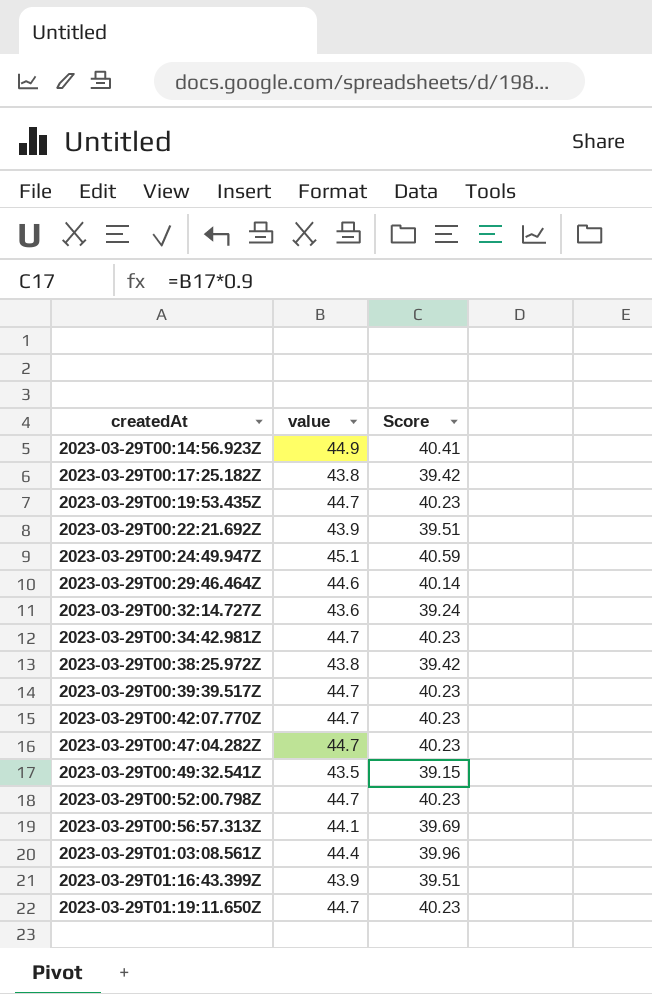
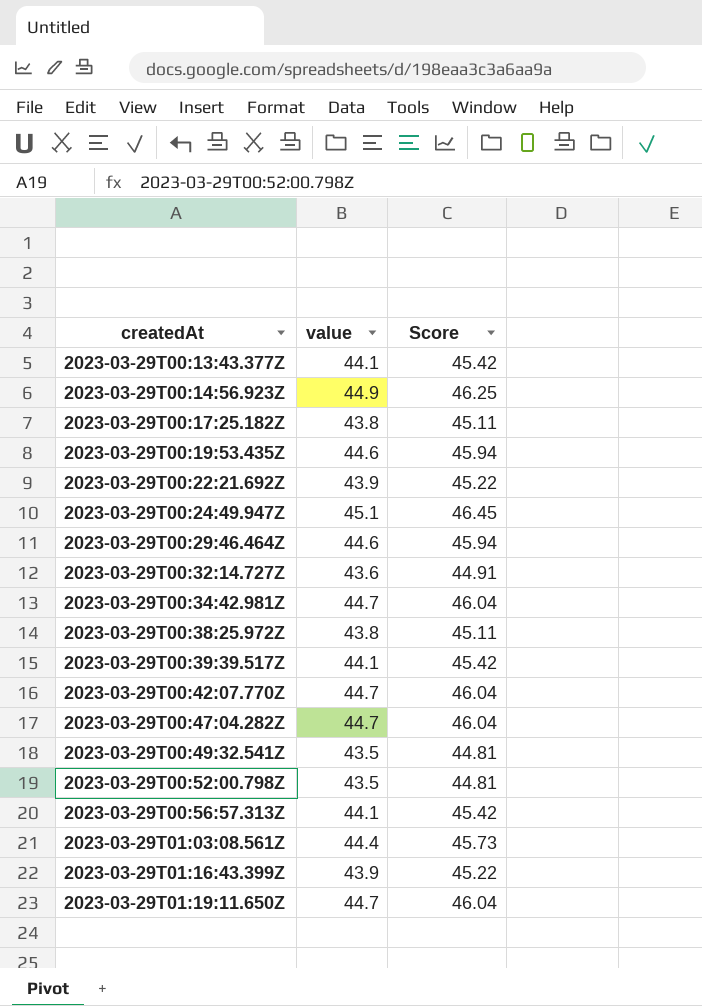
column Score | formula: [value] * 0.9 -> [value] * 1.03
row 2023-03-29T00:13:43.377Z: none -> 44.1 | 45.42
2023-03-29T00:19:53.435Z | value: 44.7 -> 44.6
2023-03-29T00:39:39.517Z | value: 44.7 -> 44.1
2023-03-29T00:52:00.798Z | value: 44.7 -> 43.5

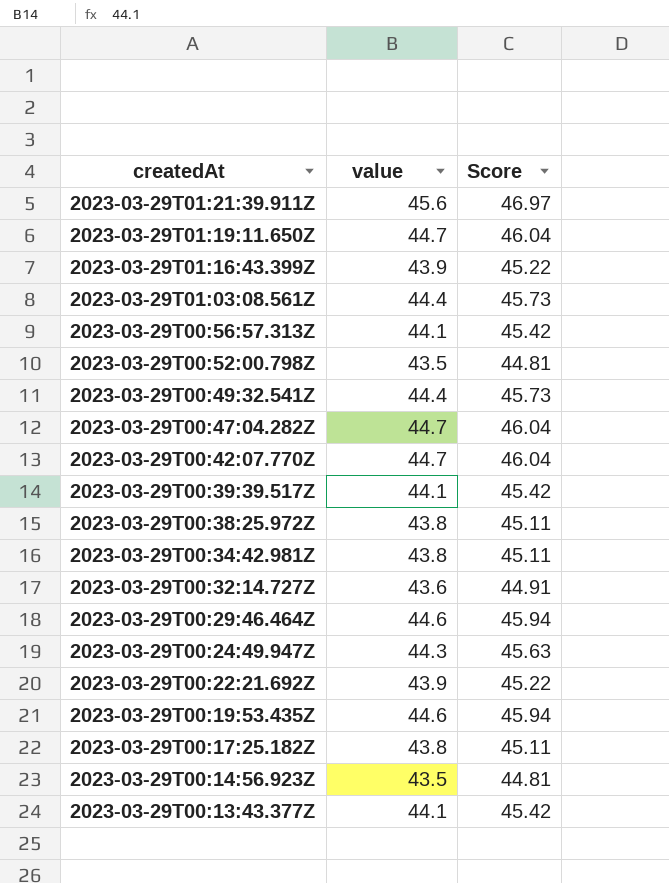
row order: createdAt ascending -> createdAt descending
row 2023-03-29T01:21:39.911Z: none -> 45.6 | 46.97
2023-03-29T00:49:32.541Z | value: 43.5 -> 44.4
2023-03-29T00:49:32.541Z | Score: 44.81 -> 45.73
2023-03-29T00:34:42.981Z | value: 44.7 -> 43.8
2023-03-29T00:34:42.981Z | Score: 46.04 -> 45.11
2023-03-29T00:24:49.947Z | value: 45.1 -> 44.3
2023-03-29T00:24:49.947Z | Score: 46.45 -> 45.63
2023-03-29T00:14:56.923Z | value: 44.9 -> 43.5
2023-03-29T00:14:56.923Z | Score: 46.25 -> 44.81

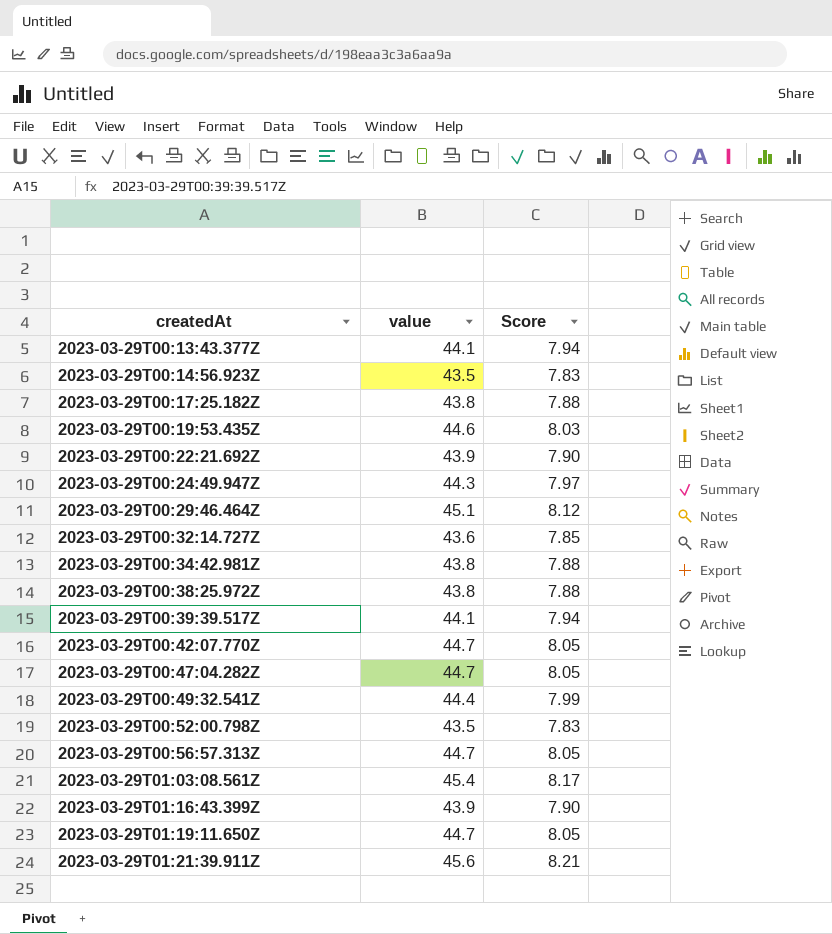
row order: createdAt descending -> createdAt ascending
column Score | formula: [value] * 1.03 -> [value] * 0.18
2023-03-29T00:29:46.464Z | value: 44.6 -> 45.1
2023-03-29T00:56:57.313Z | value: 44.1 -> 44.7
2023-03-29T01:03:08.561Z | value: 44.4 -> 45.4

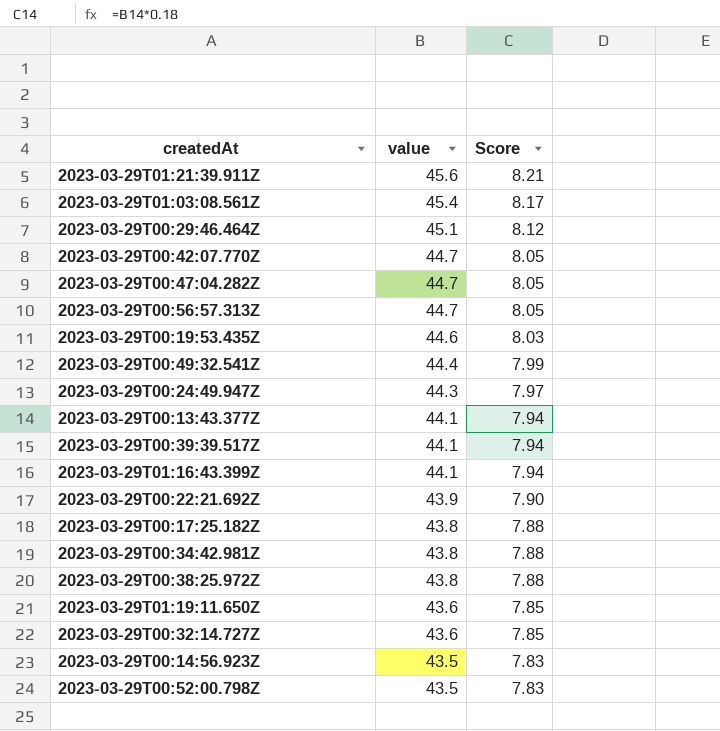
row order: createdAt ascending -> value descending
2023-03-29T01:16:43.399Z | value: 43.9 -> 44.1
2023-03-29T01:16:43.399Z | Score: 7.90 -> 7.94
2023-03-29T01:19:11.650Z | value: 44.7 -> 43.6
2023-03-29T01:19:11.650Z | Score: 8.05 -> 7.85

